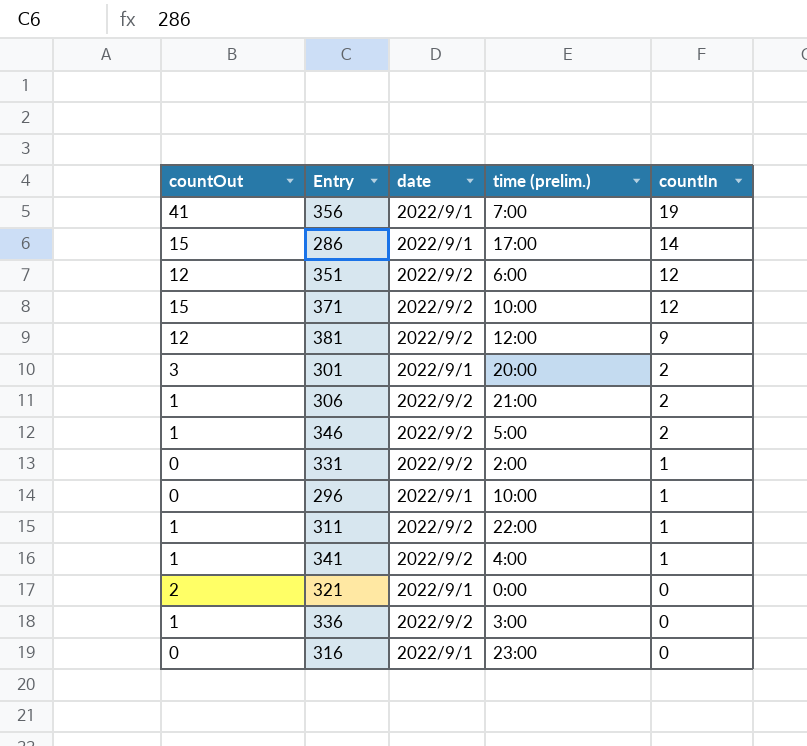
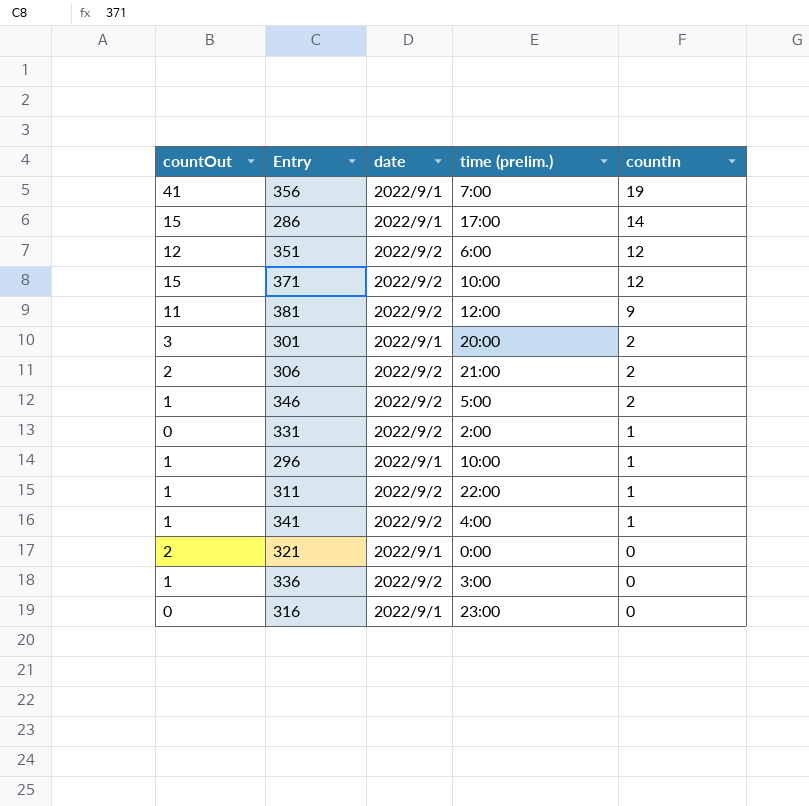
381 | countOut: 12 -> 11
306 | countOut: 1 -> 2
296 | countOut: 0 -> 1

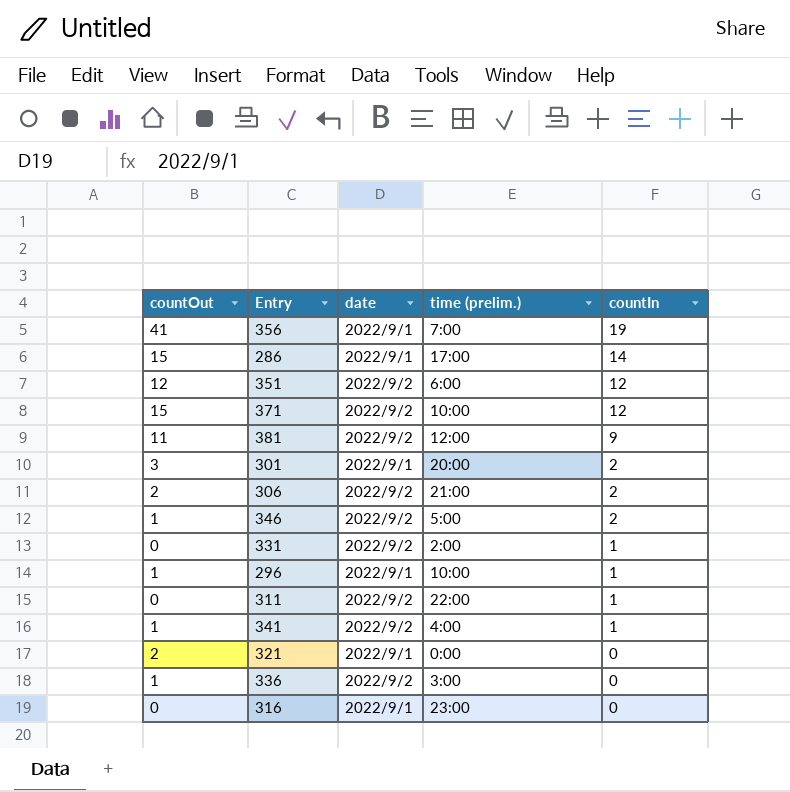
311 | countOut: 1 -> 0

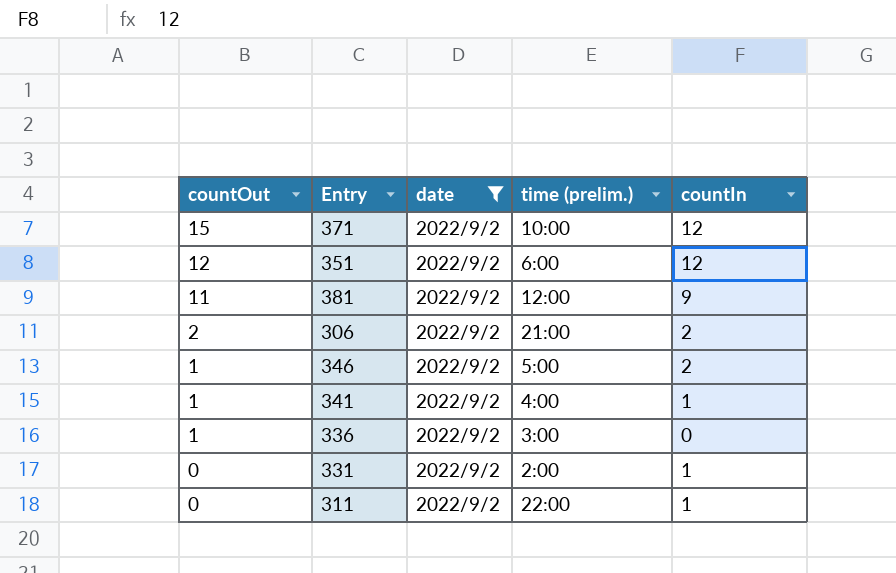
filter: none -> date = 2022/9/2
row order: countIn descending -> countOut descending

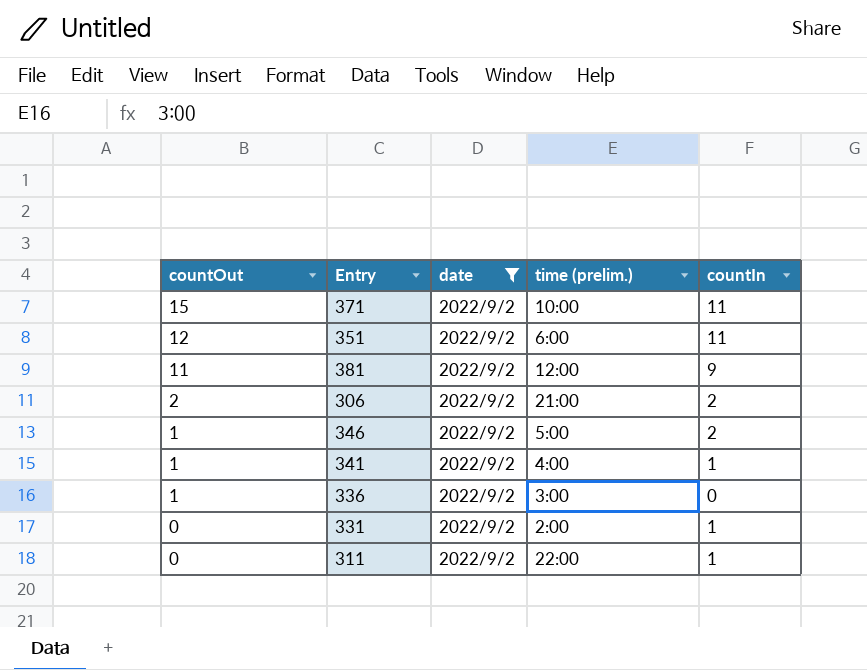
371 | countIn: 12 -> 11
351 | countIn: 12 -> 11

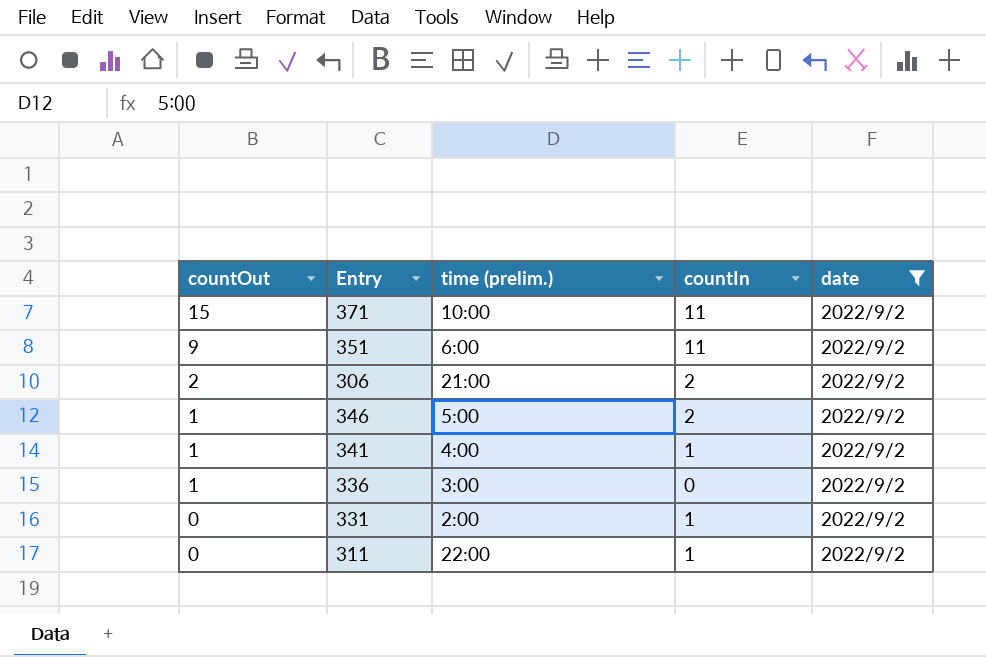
column date | position: 3 -> 5
row 381: 11 | 2022/9/2 | 12:00 | 9 -> none
351 | countOut: 12 -> 9

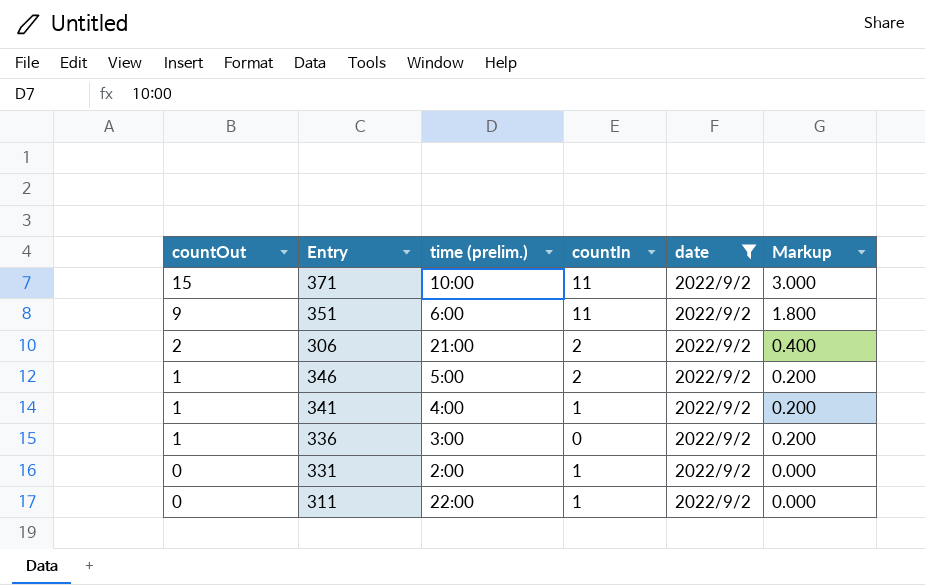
column Markup | formula: none -> [countOut] * 0.2

